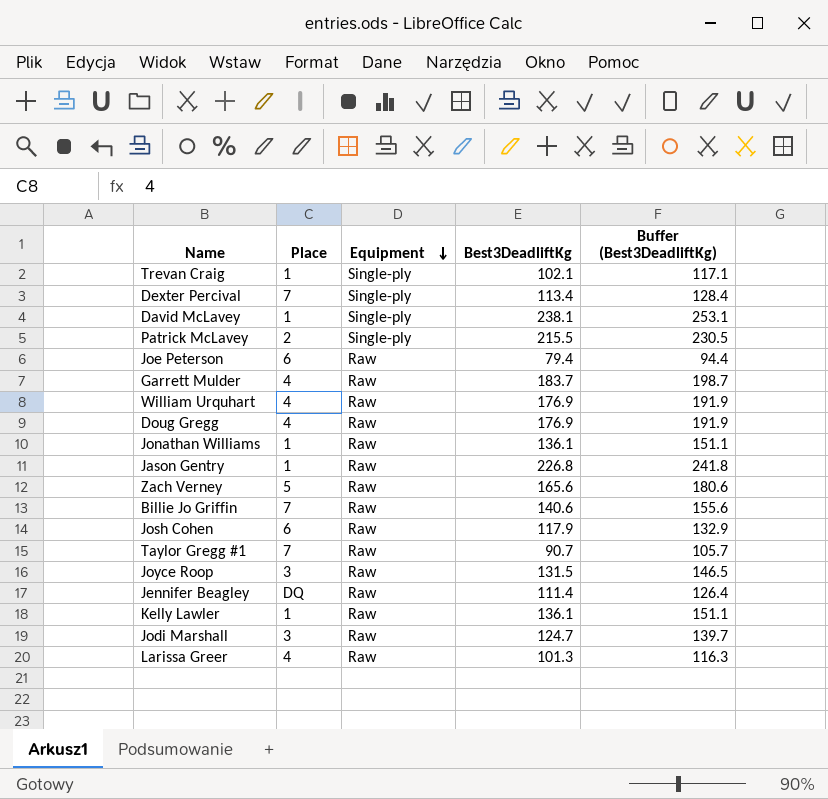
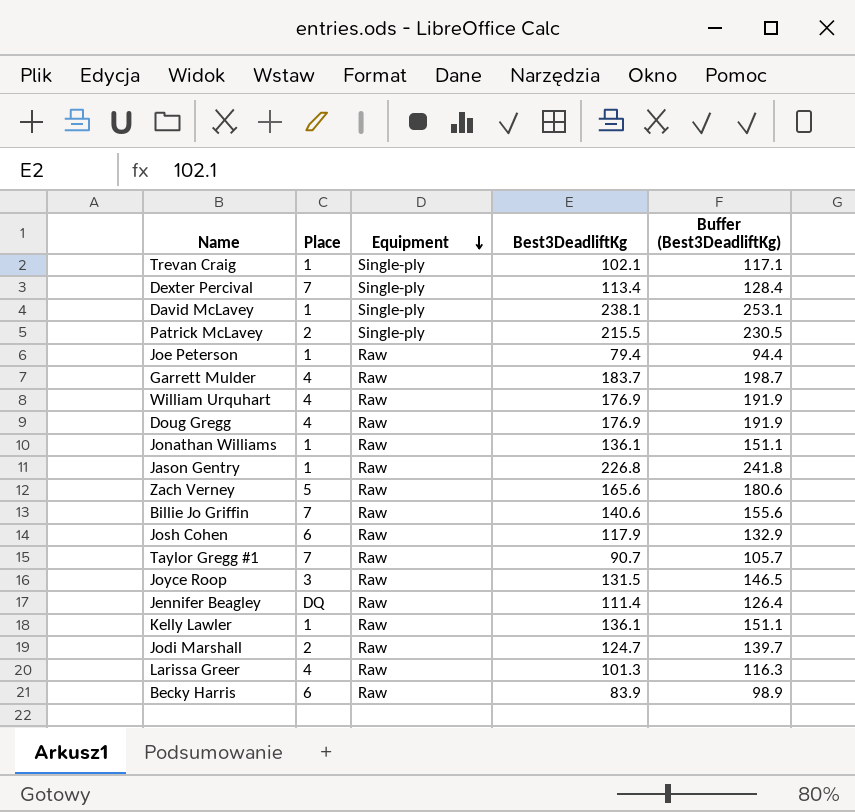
Joe Peterson | Place: 6 -> 1
Jodi Marshall | Place: 3 -> 2
row Becky Harris: none -> 6 | Raw | 83.9 | 98.9

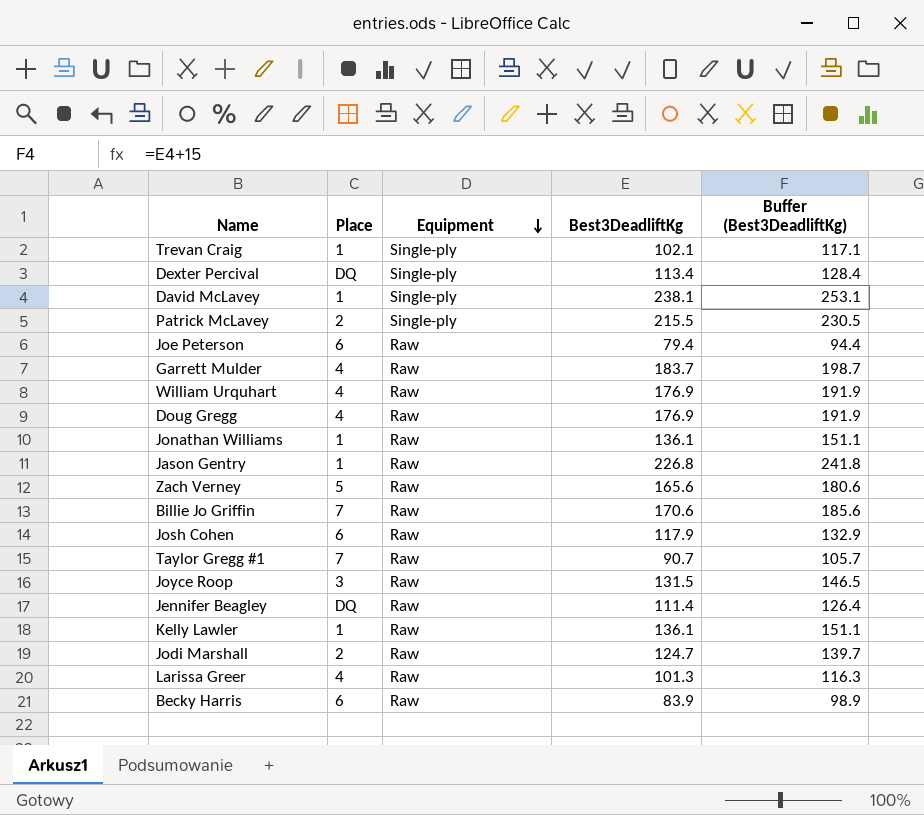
Dexter Percival | Place: 7 -> DQ
Joe Peterson | Place: 1 -> 6
Billie Jo Griffin | Best3DeadliftKg: 140.6 -> 170.6
Billie Jo Griffin | Buffer (Best3DeadliftKg): 155.6 -> 185.6

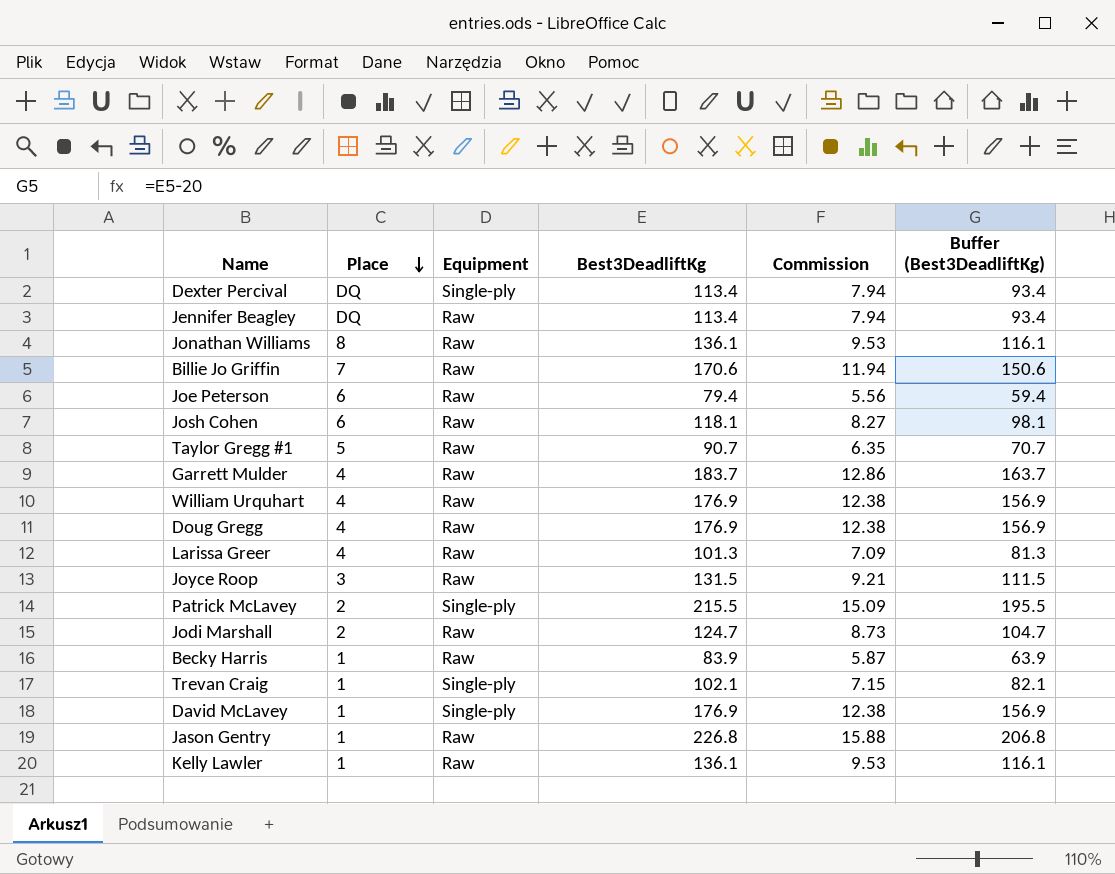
row order: Equipment descending -> Place descending
column Commission | formula: none -> [Best3DeadliftKg] * 0.07
column Buffer (Best3DeadliftKg) | formula: [Best3DeadliftKg] + 15 -> [Best3DeadliftKg] - 20
row Zach Verney: 5 | Raw | 165.6 | 180.6 -> none
Jennifer Beagley | Best3DeadliftKg: 111.4 -> 113.4
Jonathan Williams | Place: 1 -> 8
Josh Cohen | Best3DeadliftKg: 117.9 -> 118.1
Taylor Gregg #1 | Place: 7 -> 5
Becky Harris | Place: 6 -> 1
David McLavey | Best3DeadliftKg: 238.1 -> 176.9

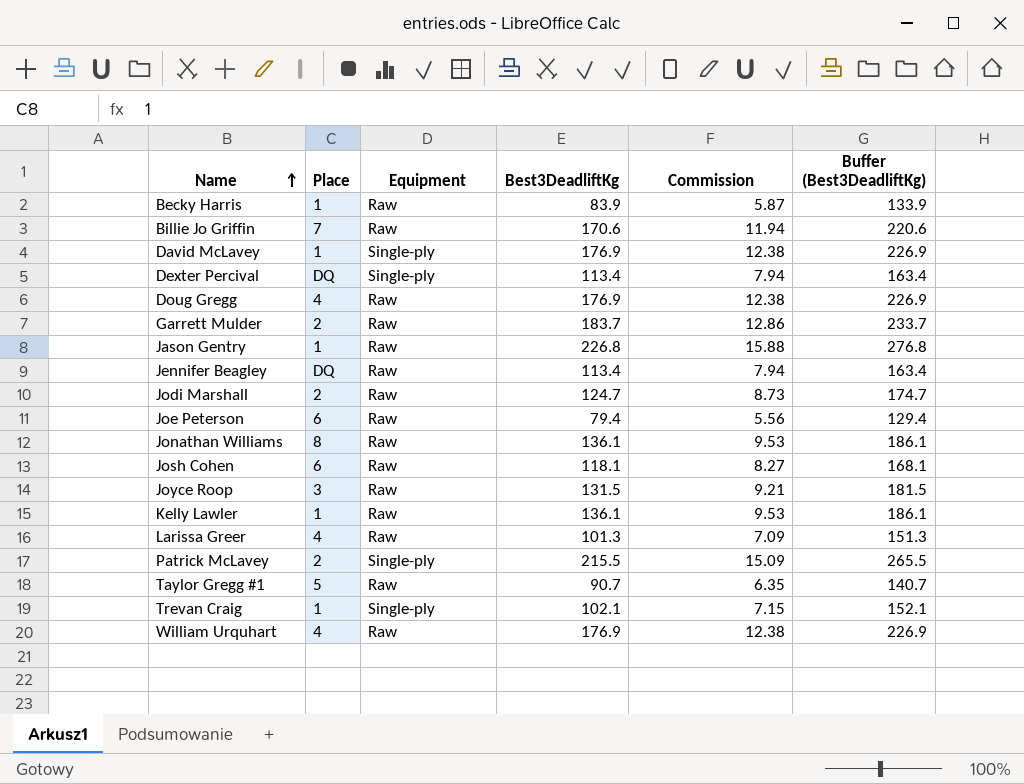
row order: Place descending -> Name ascending
column Buffer (Best3DeadliftKg) | formula: [Best3DeadliftKg] - 20 -> [Best3DeadliftKg] + 50
Garrett Mulder | Place: 4 -> 2

